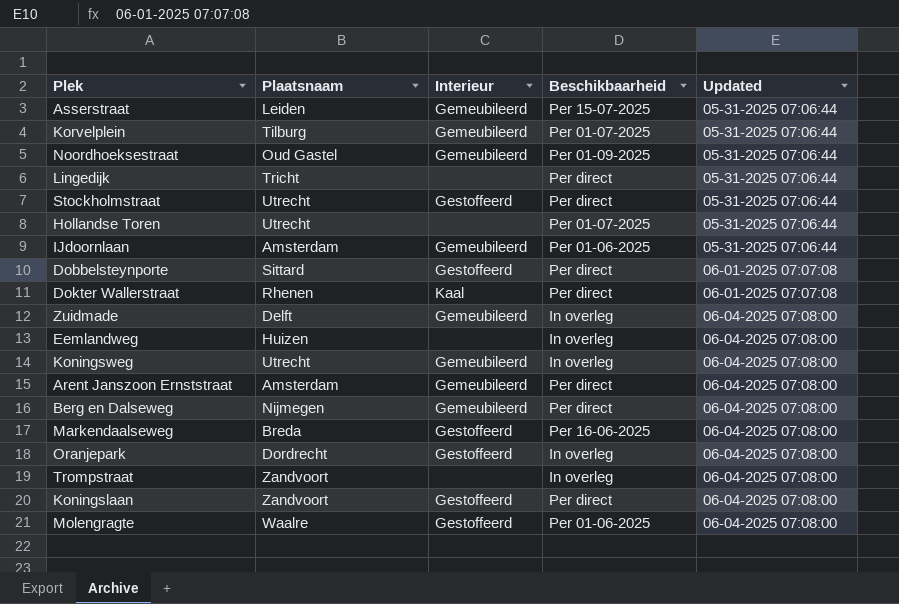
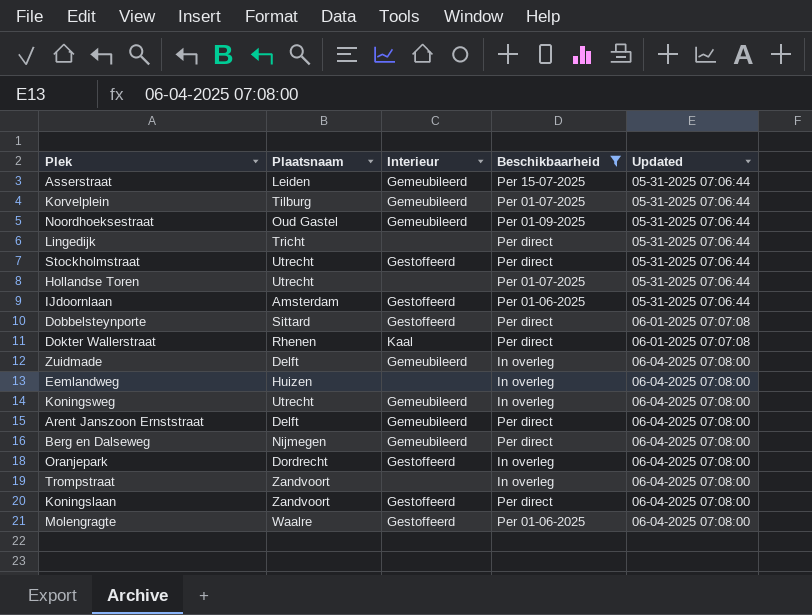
filter: none -> Beschikbaarheid != Per 16-06-2025
IJdoornlaan | Interieur: Gemeubileerd -> Gestoffeerd
Arent Janszoon Ernststraat | Plaatsnaam: Amsterdam -> Delft

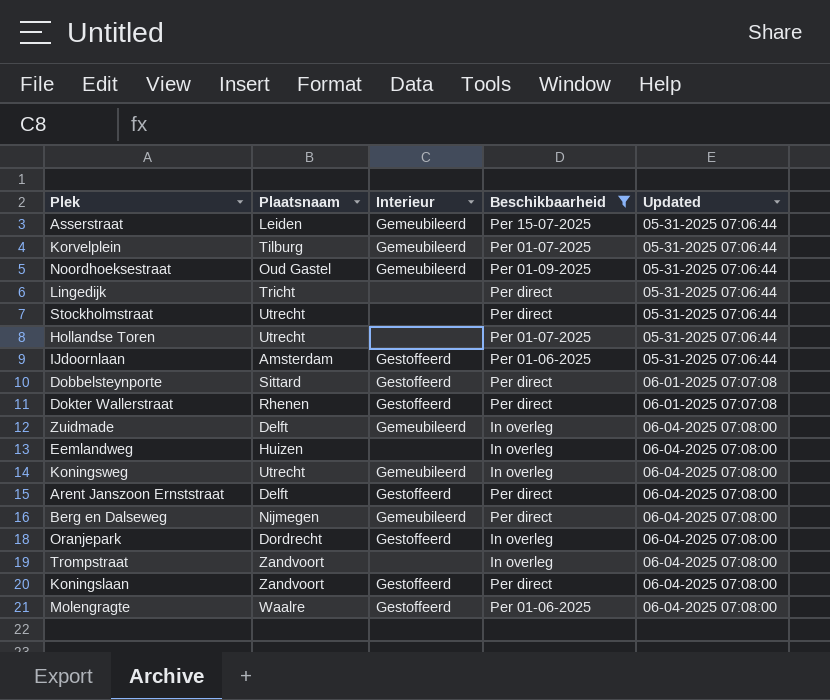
Stockholmstraat | Interieur: Gestoffeerd -> none
Dokter Wallerstraat | Interieur: Kaal -> Gestoffeerd
Arent Janszoon Ernststraat | Interieur: Gemeubileerd -> Gestoffeerd

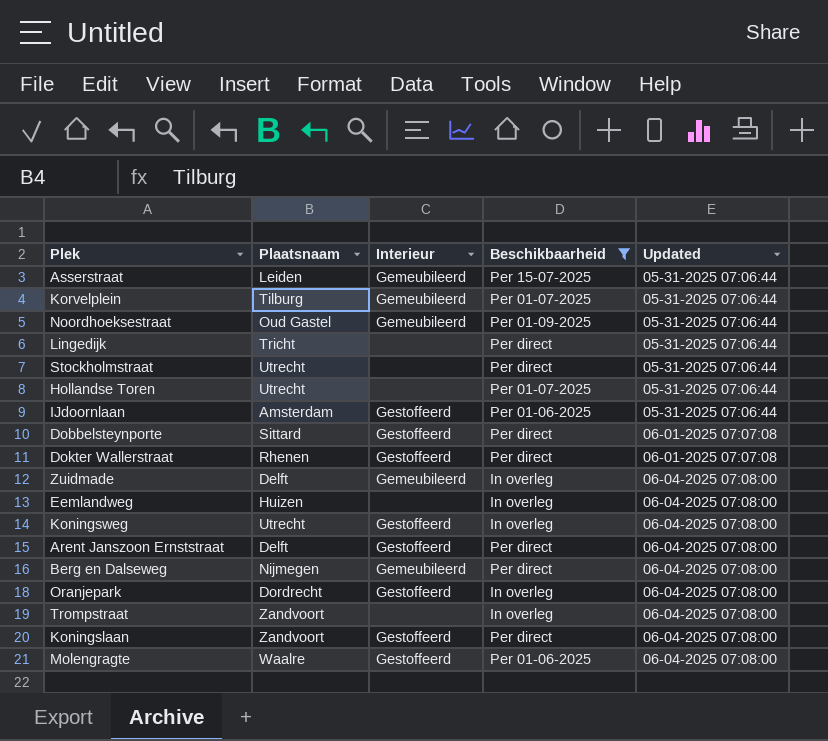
Koningsweg | Interieur: Gemeubileerd -> Gestoffeerd

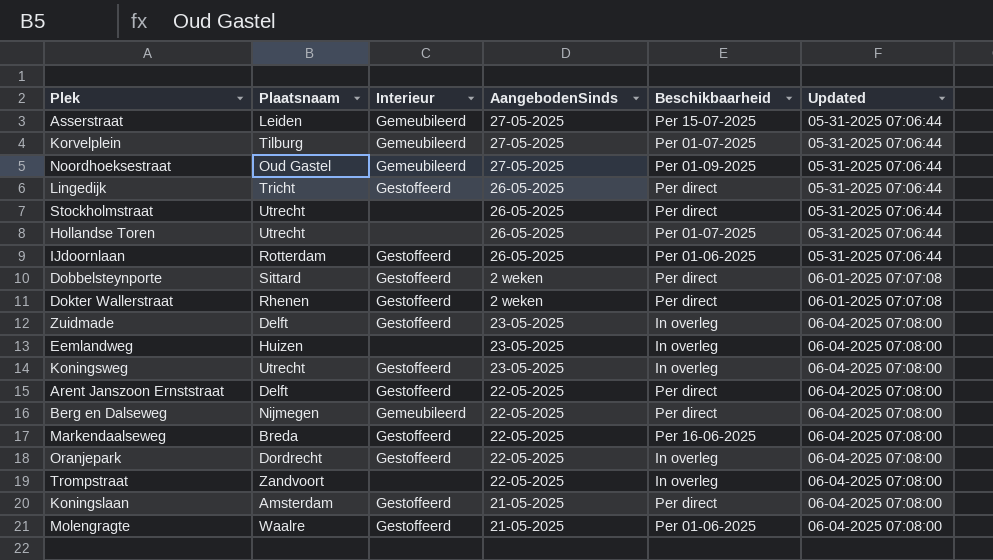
filter: Beschikbaarheid != Per 16-06-2025 -> none
column AangebodenSinds | position: none -> 4
Lingedijk | Interieur: none -> Gestoffeerd
IJdoornlaan | Plaatsnaam: Amsterdam -> Rotterdam
Zuidmade | Interieur: Gemeubileerd -> Gestoffeerd
Koningslaan | Plaatsnaam: Zandvoort -> Amsterdam

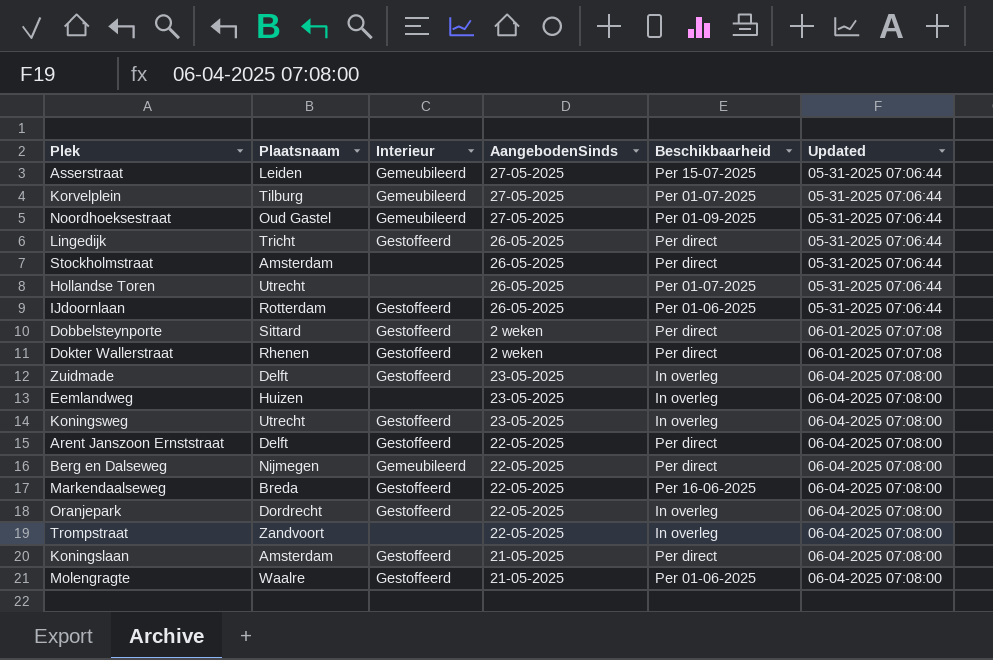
Stockholmstraat | Plaatsnaam: Utrecht -> Amsterdam

